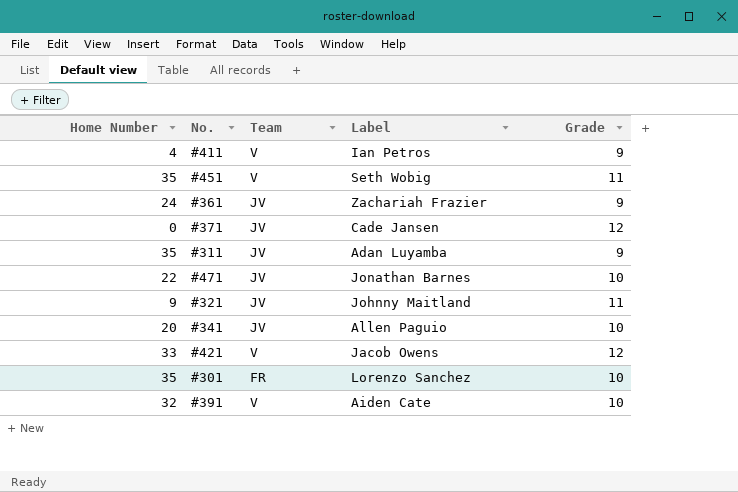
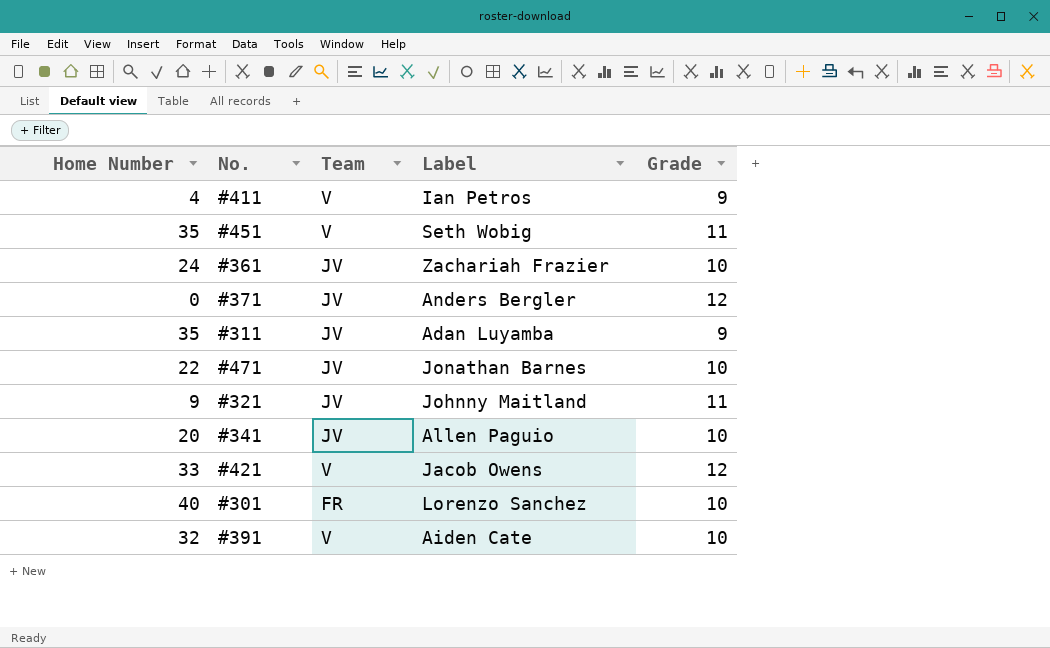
#361 | Grade: 9 -> 10
#371 | Label: Cade Jansen -> Anders Bergler
#301 | Home Number: 35 -> 40

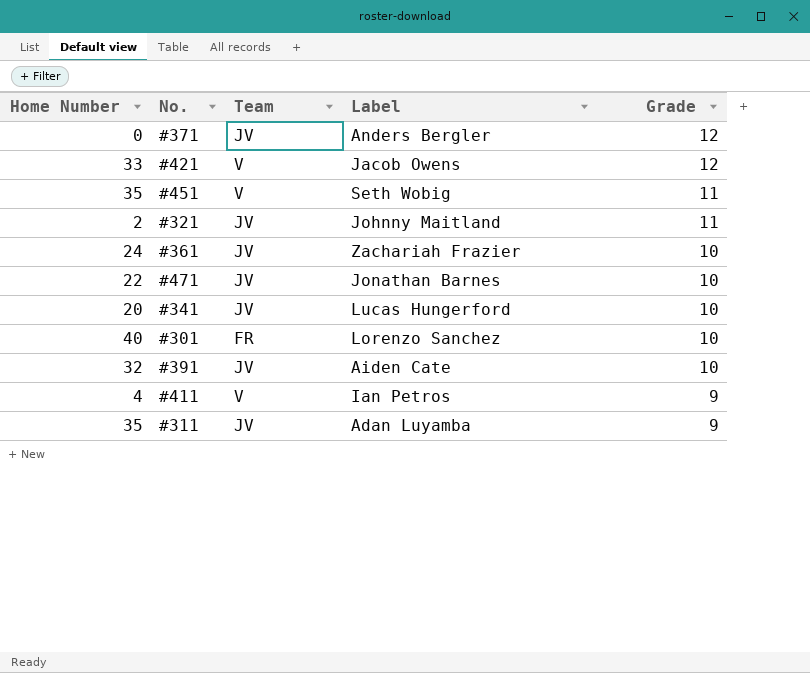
row order: none -> Grade descending
#321 | Home Number: 9 -> 2
#341 | Label: Allen Paguio -> Lucas Hungerford
#391 | Team: V -> JV

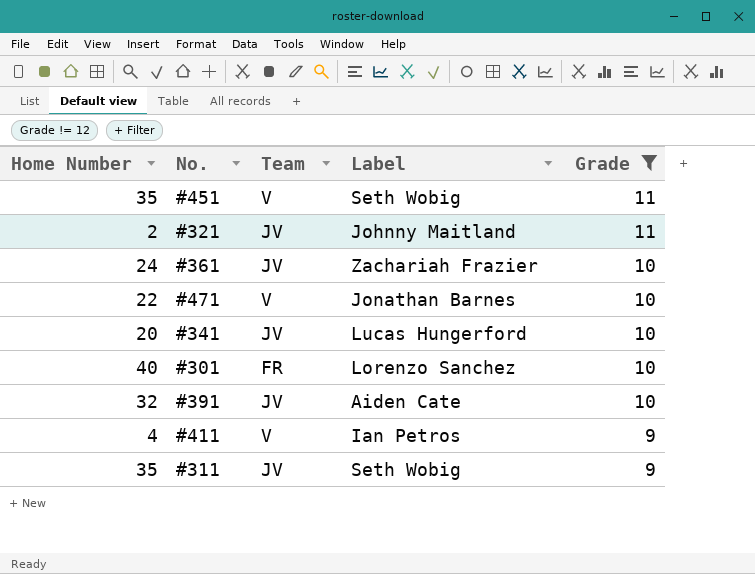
filter: none -> Grade != 12
#471 | Team: JV -> V
#311 | Label: Adan Luyamba -> Seth Wobig

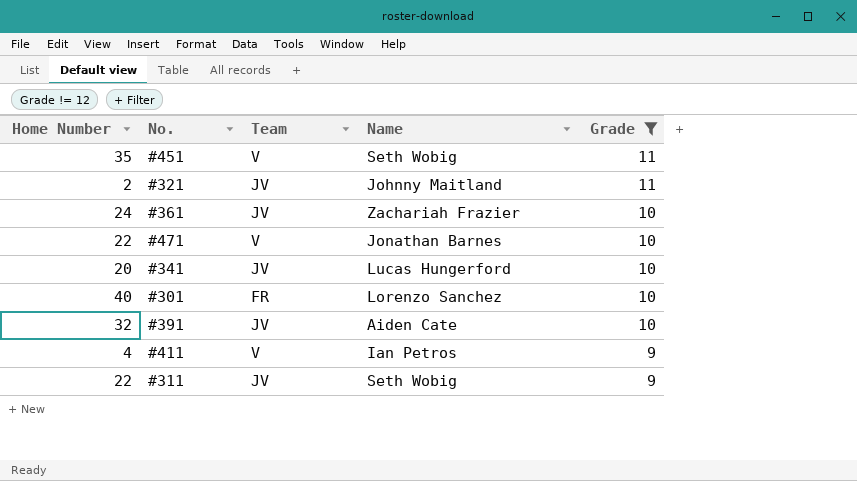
column name: Label -> Name
#311 | Home Number: 35 -> 22

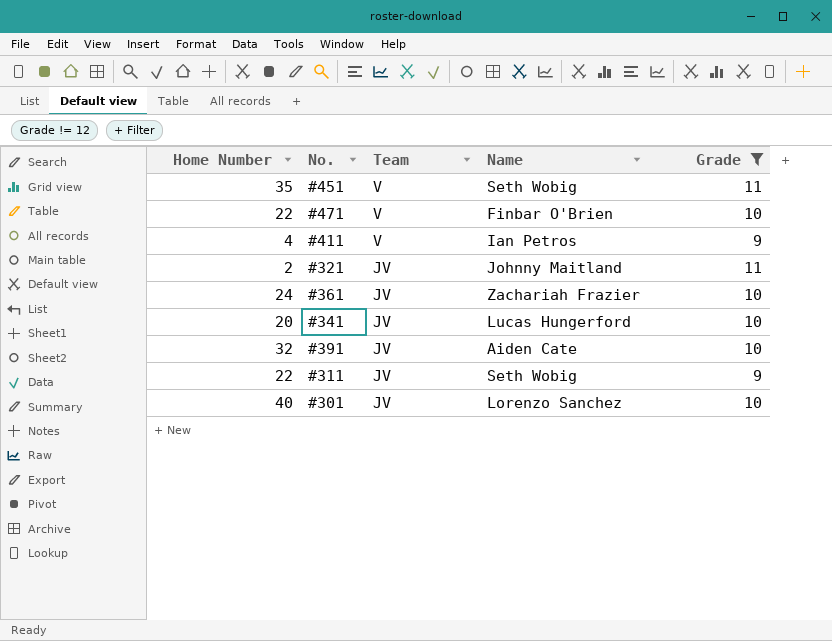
row order: Grade descending -> Team descending
#471 | Name: Jonathan Barnes -> Finbar O'Brien
#301 | Team: FR -> JV

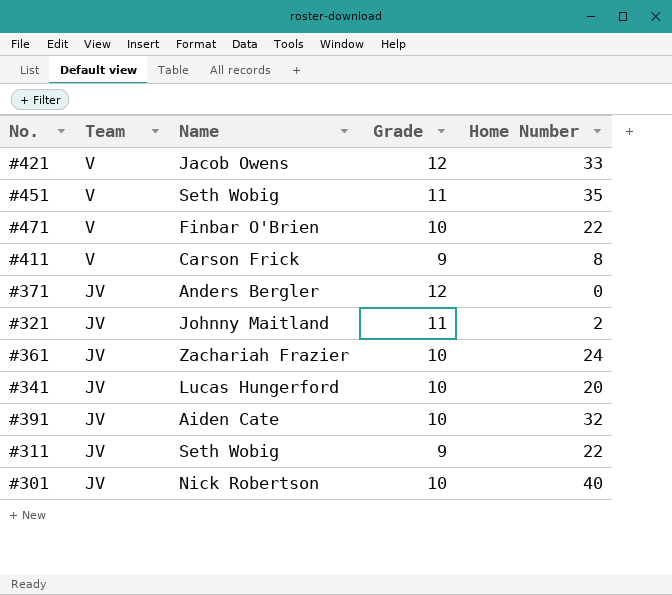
filter: Grade != 12 -> none
column Home Number | position: 1 -> 5
#411 | Name: Ian Petros -> Carson Frick
#411 | Home Number: 4 -> 8
#301 | Name: Lorenzo Sanchez -> Nick Robertson

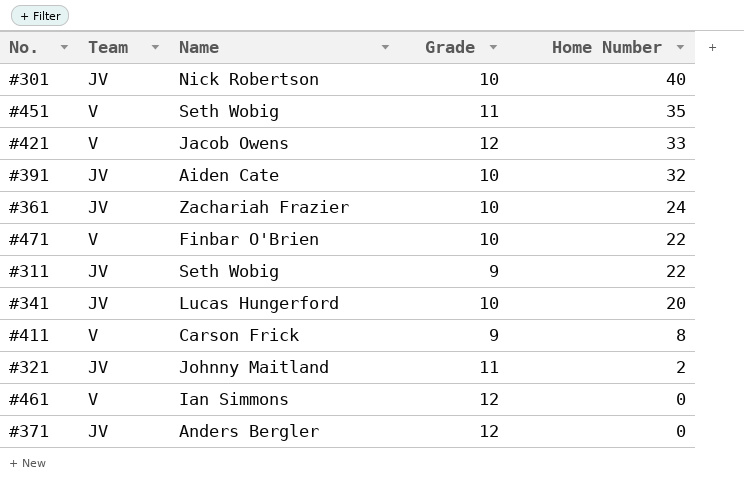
row order: Team descending -> Home Number descending
row #461: none -> V | Ian Simmons | 12 | 0

